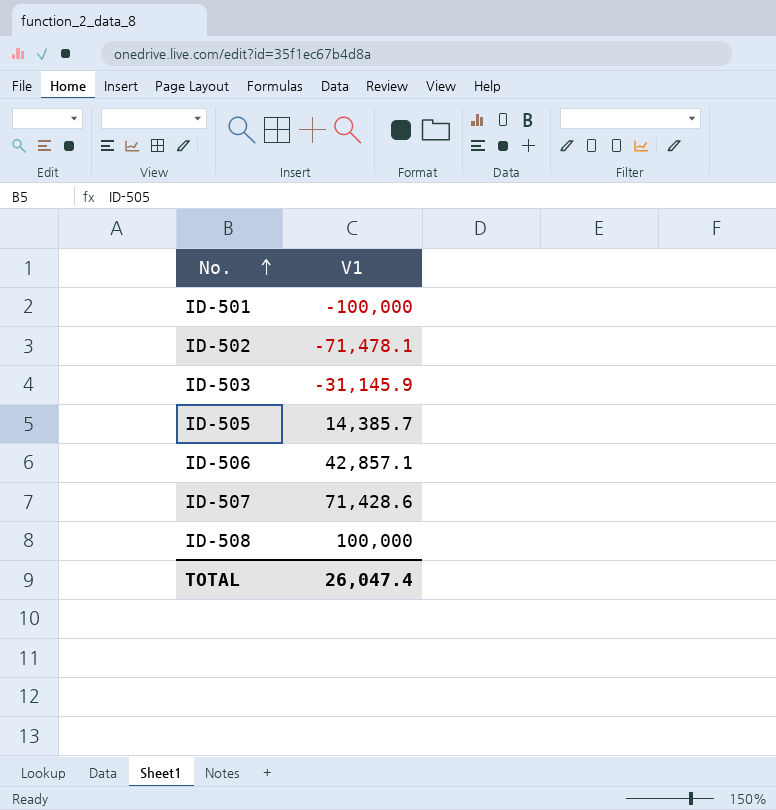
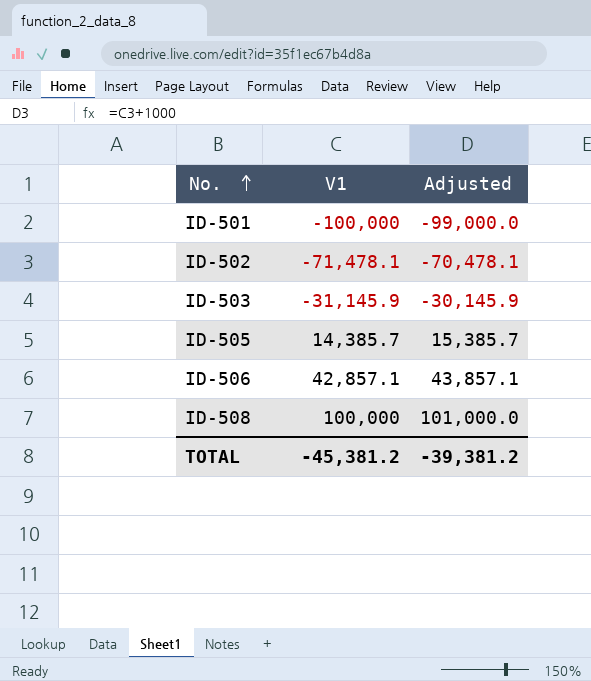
column Adjusted | formula: none -> [V1] + 1000
row ID-507: 71,428.6 -> none
TOTAL | V1: 26,047.4 -> -45,381.2

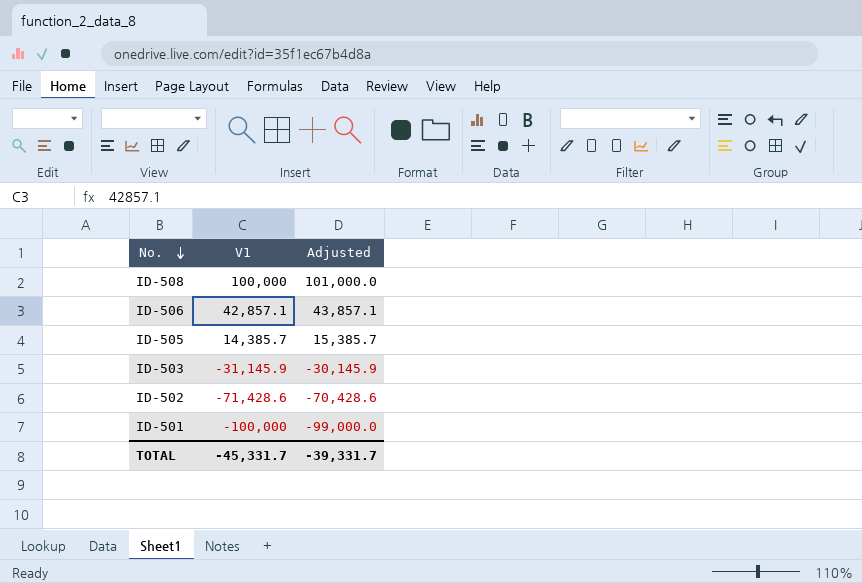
row order: No. ascending -> No. descending
ID-502 | V1: -71,478.1 -> -71,428.6
ID-502 | Adjusted: -70,478.1 -> -70,428.6
TOTAL | V1: -45,381.2 -> -45,331.7
TOTAL | Adjusted: -39,381.2 -> -39,331.7

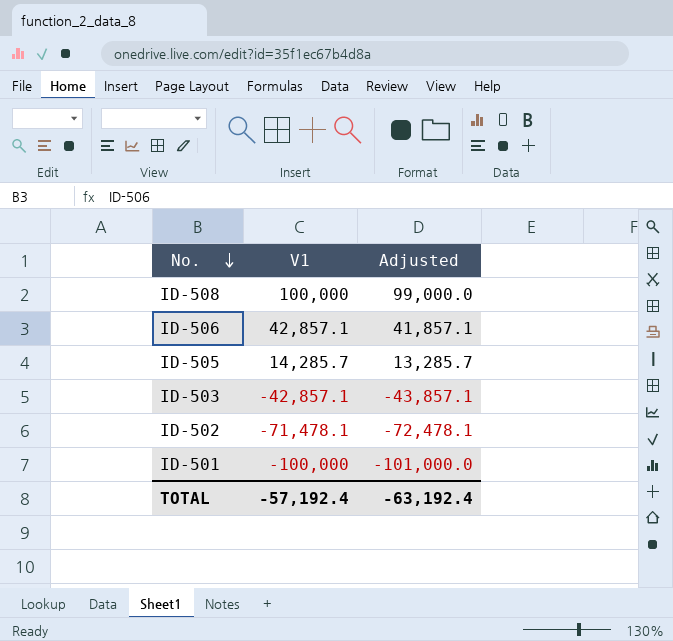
column Adjusted | formula: [V1] + 1000 -> [V1] - 1000
ID-505 | V1: 14,385.7 -> 14,285.7
ID-503 | V1: -31,145.9 -> -42,857.1
ID-502 | V1: -71,428.6 -> -71,478.1
TOTAL | V1: -45,331.7 -> -57,192.4
TOTAL | Adjusted: -39,331.7 -> -63,192.4

